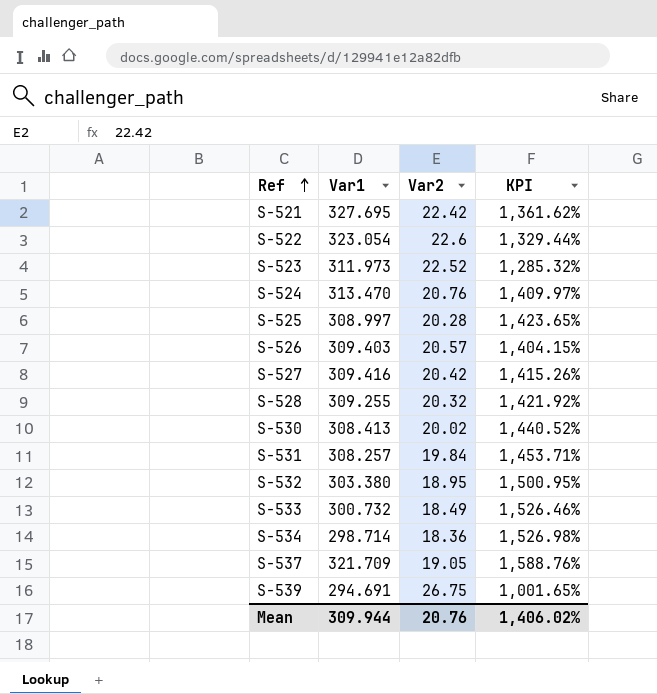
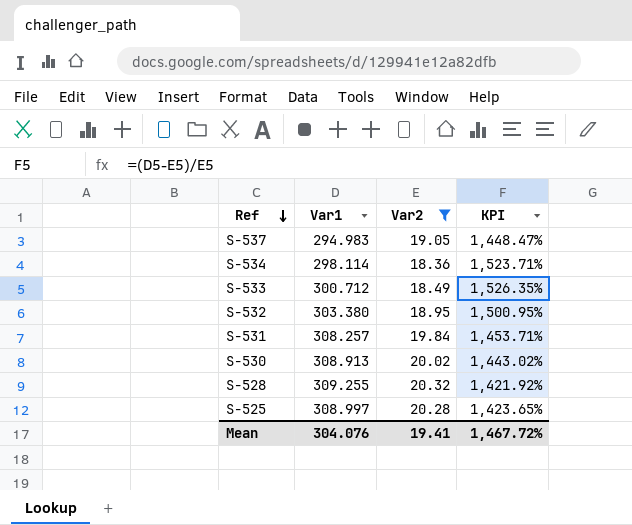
filter: none -> Var2 <= 20.32
row order: Ref ascending -> Ref descending
S-537 | Var1: 321.709 -> 294.983
S-537 | KPI: 1,588.76% -> 1,448.47%
S-534 | Var1: 298.714 -> 298.114
S-534 | KPI: 1,526.98% -> 1,523.71%
S-533 | Var1: 300.732 -> 300.712
S-533 | KPI: 1,526.46% -> 1,526.35%
S-530 | Var1: 308.413 -> 308.913
S-530 | KPI: 1,440.52% -> 1,443.02%
Mean | Var1: 309.944 -> 304.076
Mean | Var2: 20.76 -> 19.41
Mean | KPI: 1,406.02% -> 1,467.72%

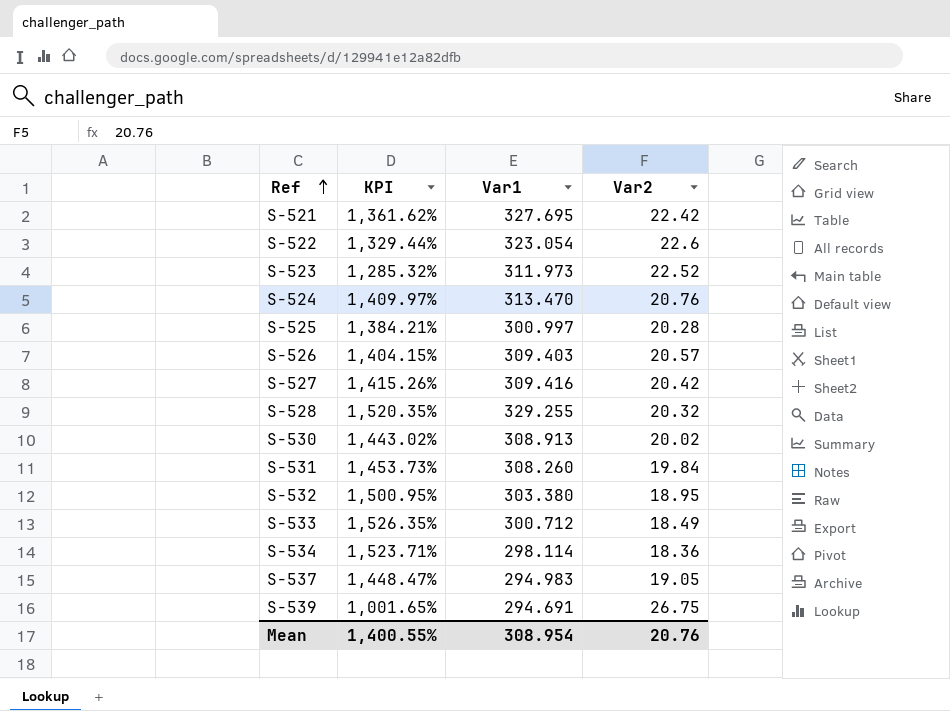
filter: Var2 <= 20.32 -> none
row order: Ref descending -> Ref ascending
column KPI | position: 4 -> 2
S-525 | KPI: 1,423.65% -> 1,384.21%
S-525 | Var1: 308.997 -> 300.997
S-528 | KPI: 1,421.92% -> 1,520.35%
S-528 | Var1: 309.255 -> 329.255
S-531 | KPI: 1,453.71% -> 1,453.73%
S-531 | Var1: 308.257 -> 308.260
Mean | KPI: 1,467.72% -> 1,400.55%
Mean | Var1: 304.076 -> 308.954
Mean | Var2: 19.41 -> 20.76

